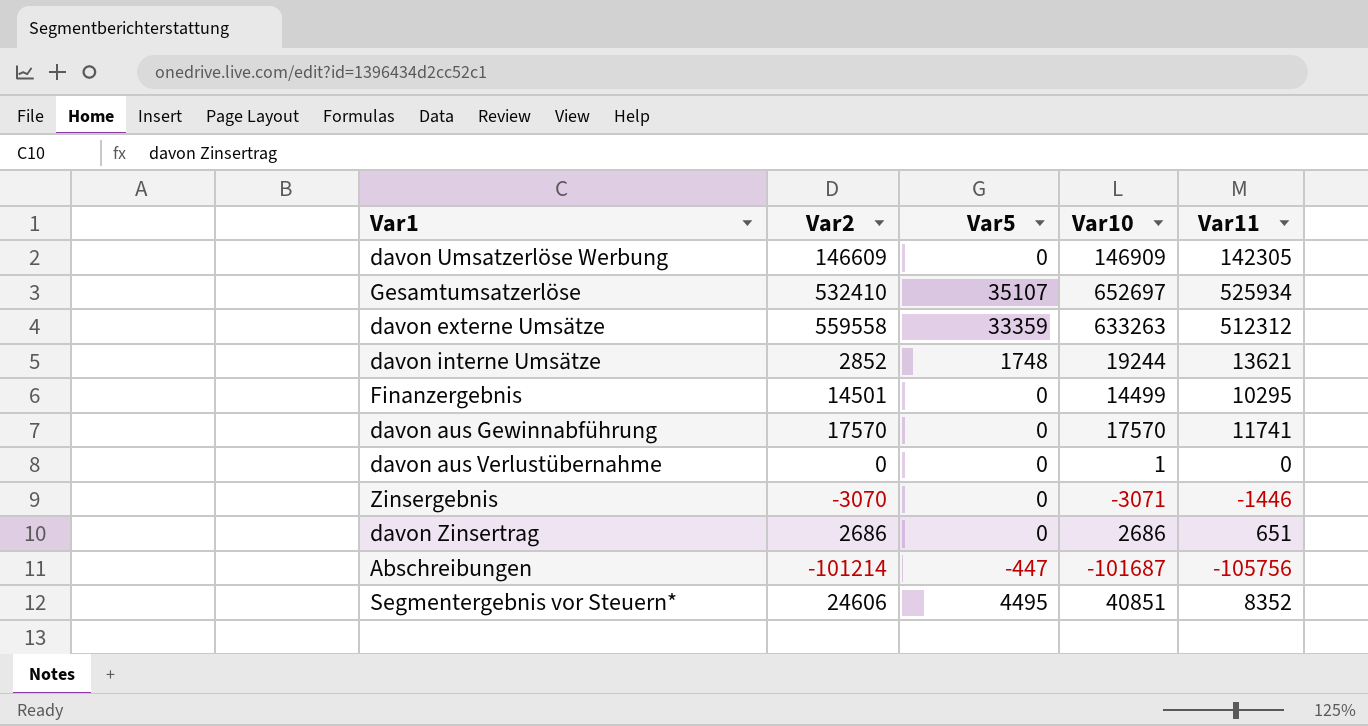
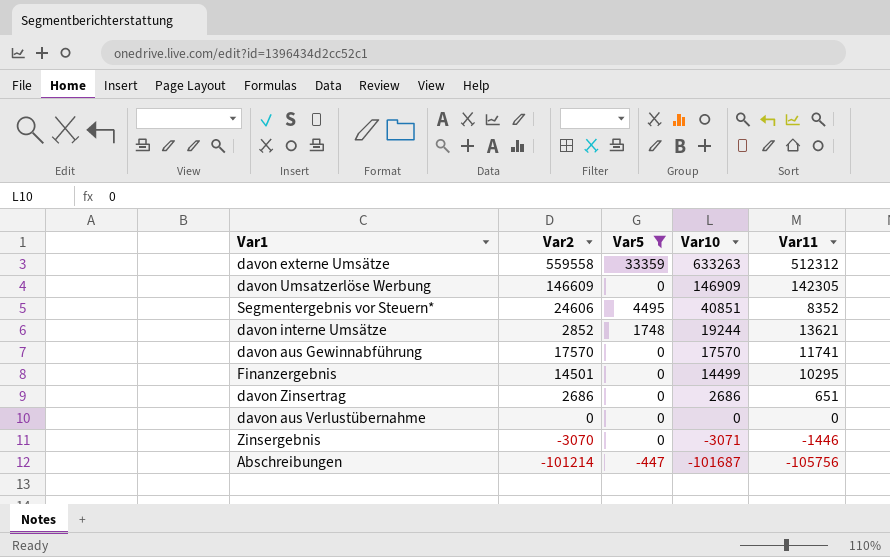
filter: none -> Var5 != 35107
row order: none -> Var10 descending
davon aus Verlustübernahme | Var10: 1 -> 0

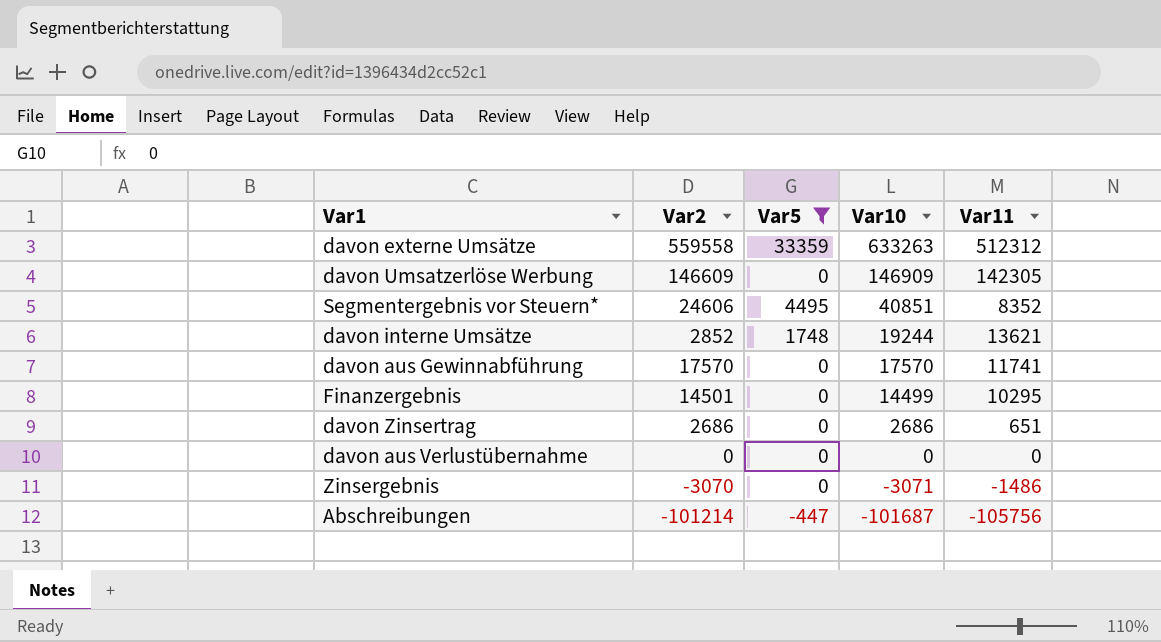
Zinsergebnis | Var11: -1446 -> -1486

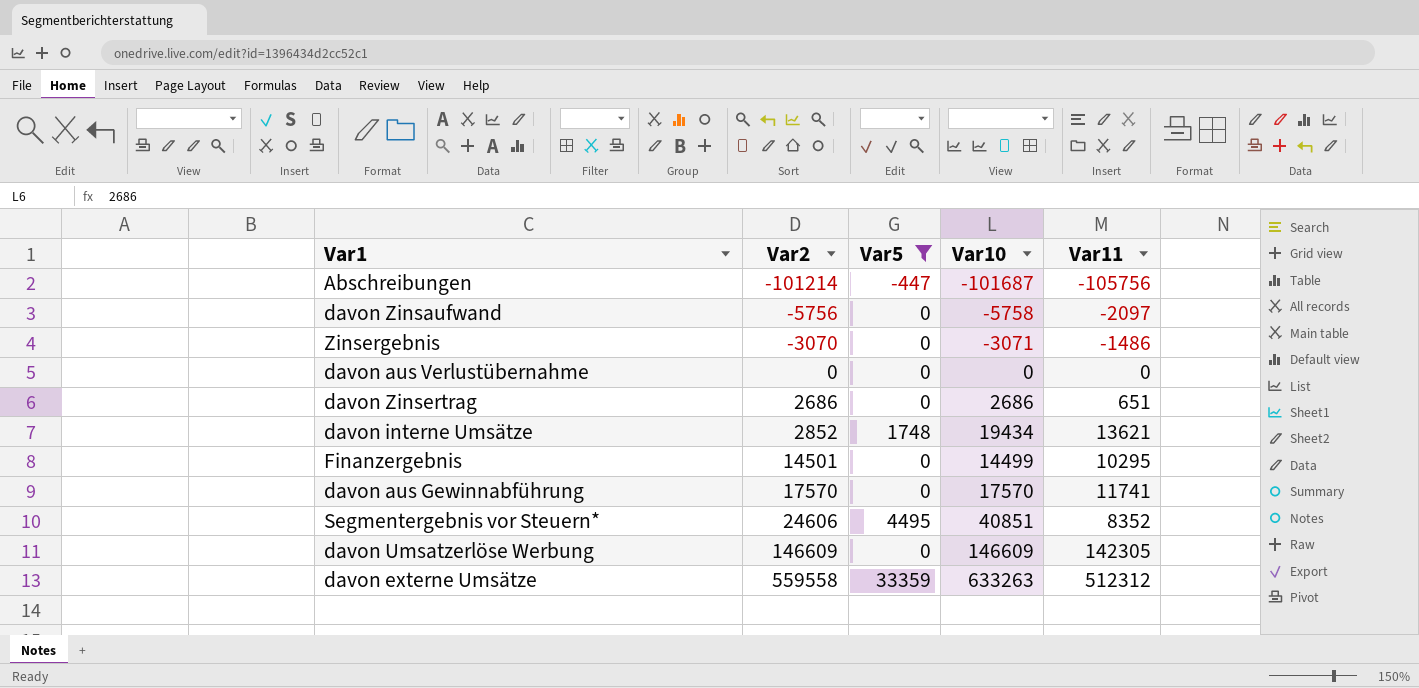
row order: Var10 descending -> Var2 ascending
row davon Zinsaufwand: none -> -5756 | 0 | -5758 | -2097
davon interne Umsätze | Var10: 19244 -> 19434
davon Umsatzerlöse Werbung | Var10: 146909 -> 146609

